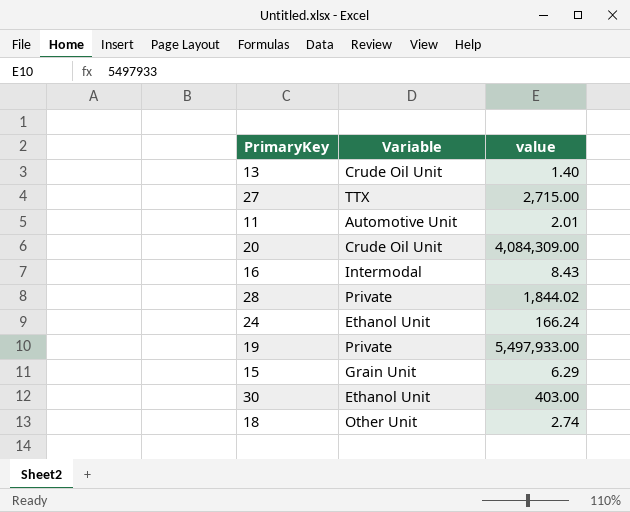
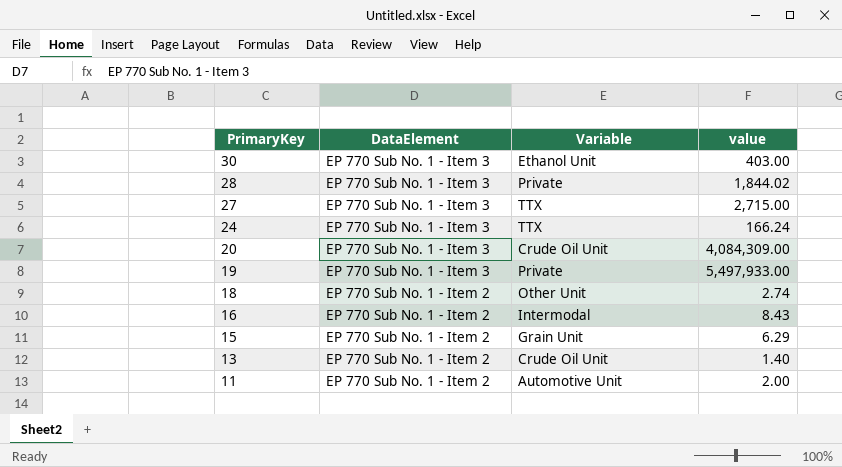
row order: none -> PrimaryKey descending
column DataElement | position: none -> 2
24 | Variable: Ethanol Unit -> TTX
11 | value: 2.01 -> 2.00

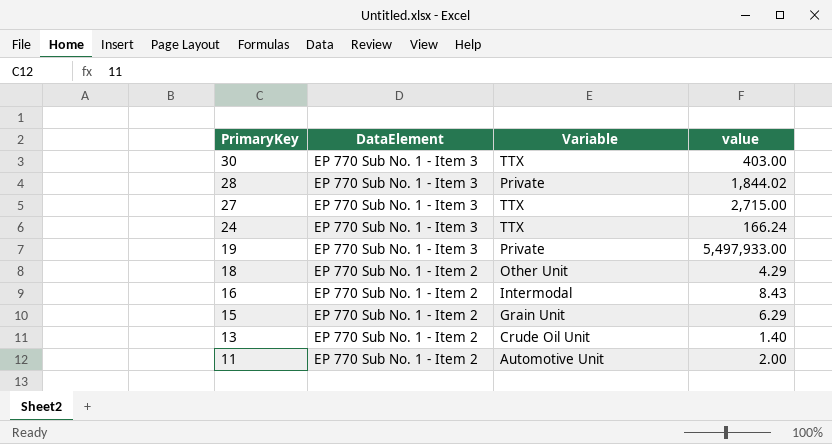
row 20: EP 770 Sub No. 1 - Item 3 | Crude Oil Unit | 4,084,309.00 -> none
30 | Variable: Ethanol Unit -> TTX
18 | value: 2.74 -> 4.29

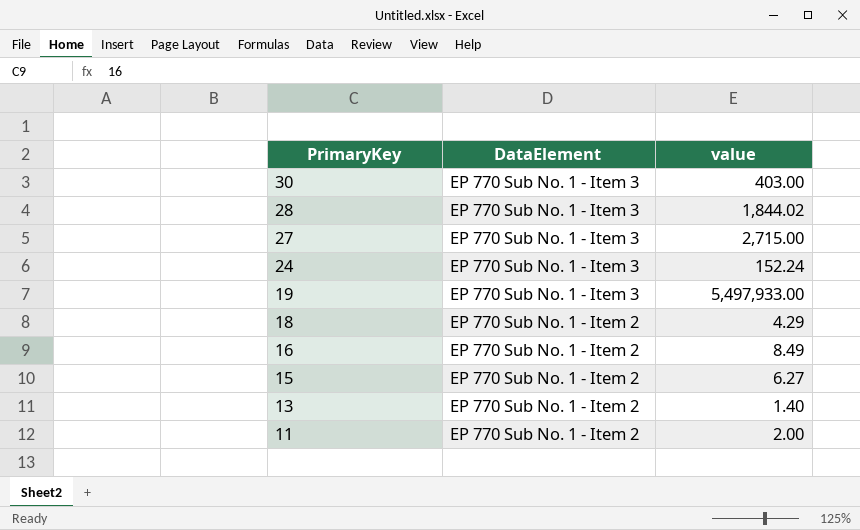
column Variable | position: 3 -> none
24 | value: 166.24 -> 152.24
16 | value: 8.43 -> 8.49
15 | value: 6.29 -> 6.27

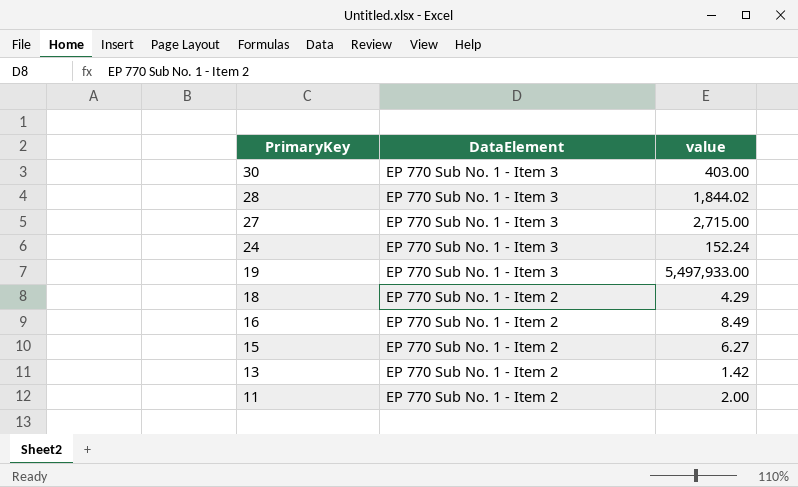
13 | value: 1.40 -> 1.42

